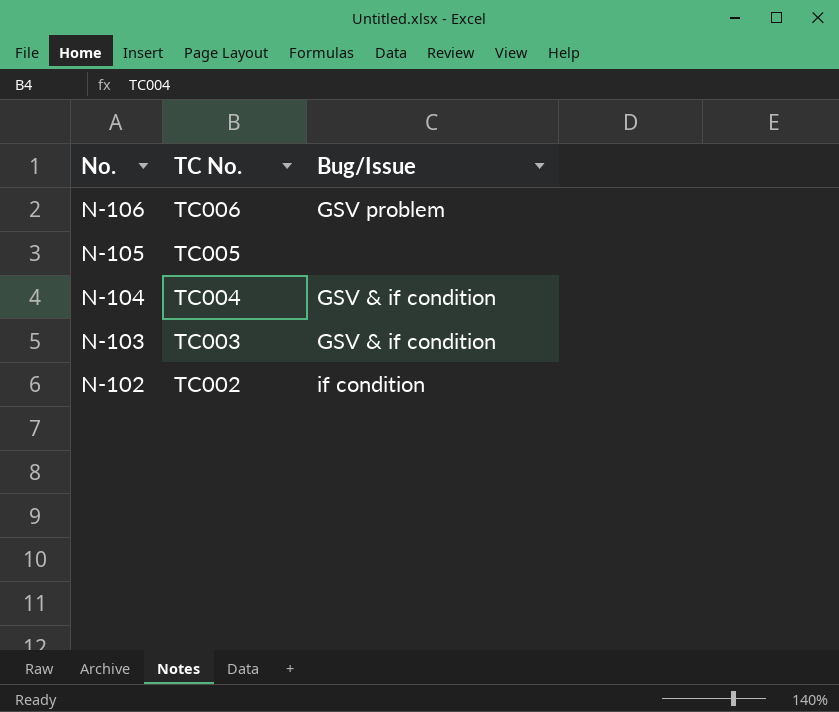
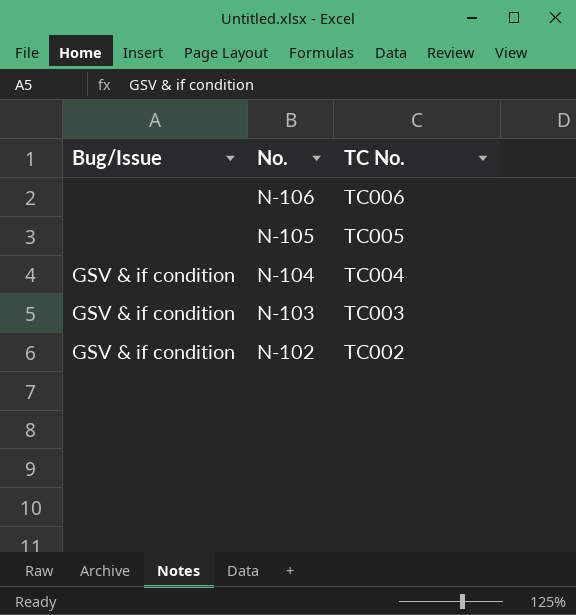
column Bug/Issue | position: 3 -> 1
N-106 | Bug/Issue: GSV problem -> none
N-102 | Bug/Issue: if condition -> GSV & if condition

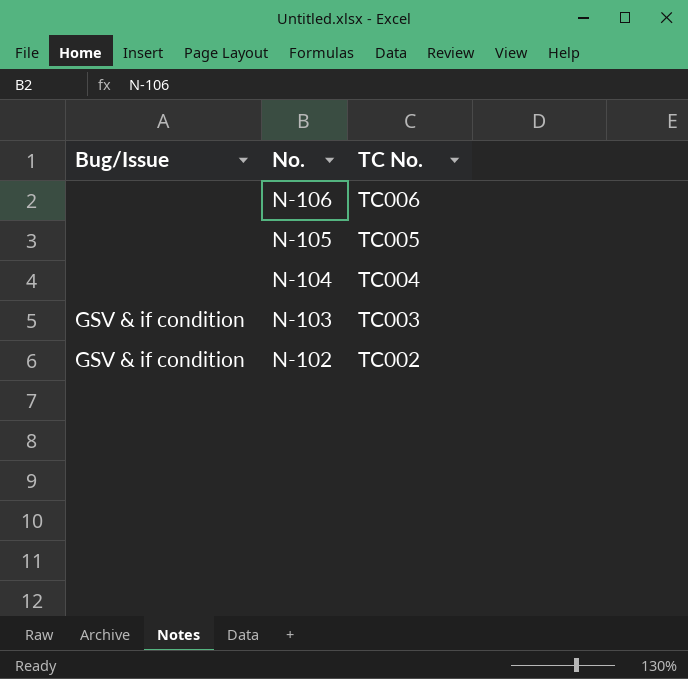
N-104 | Bug/Issue: GSV & if condition -> none

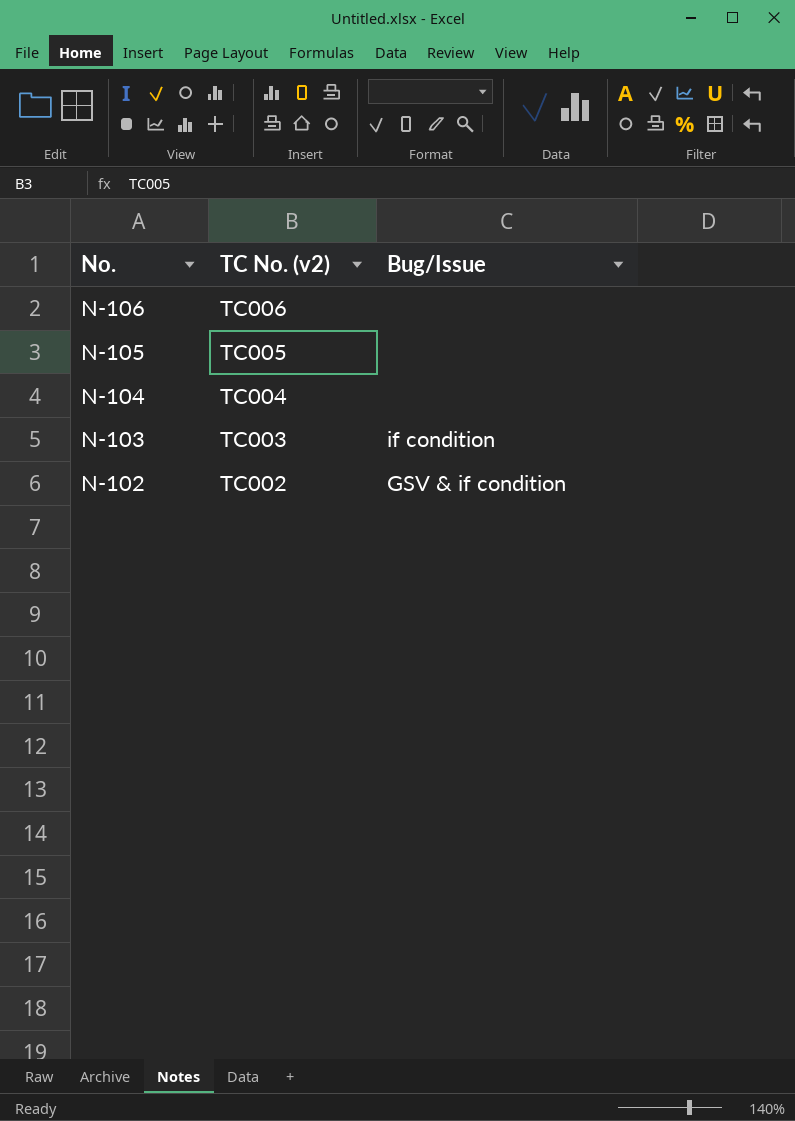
column name: TC No. -> TC No. (v2)
column Bug/Issue | position: 1 -> 3
N-103 | Bug/Issue: GSV & if condition -> if condition

